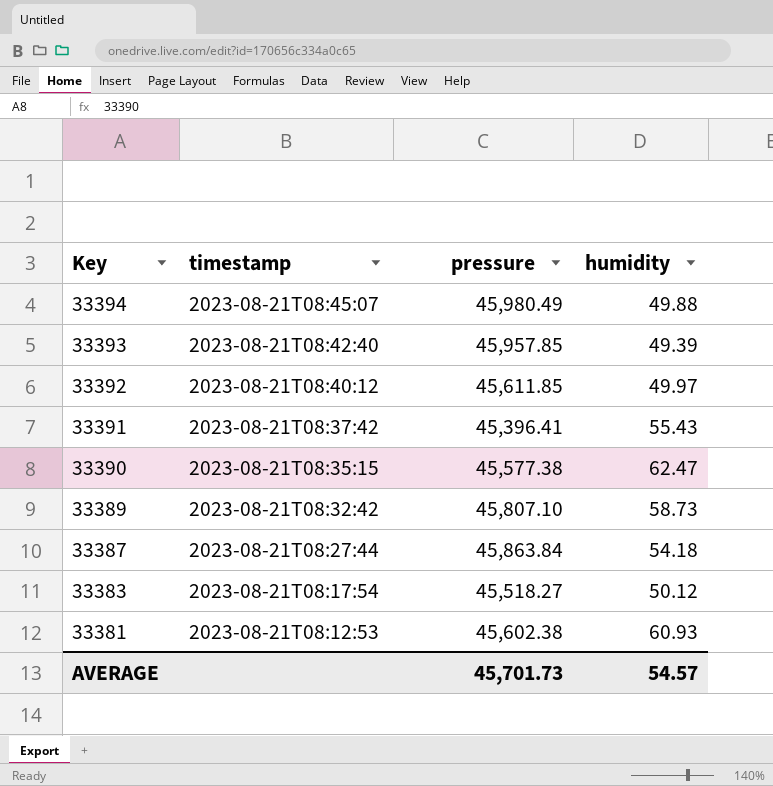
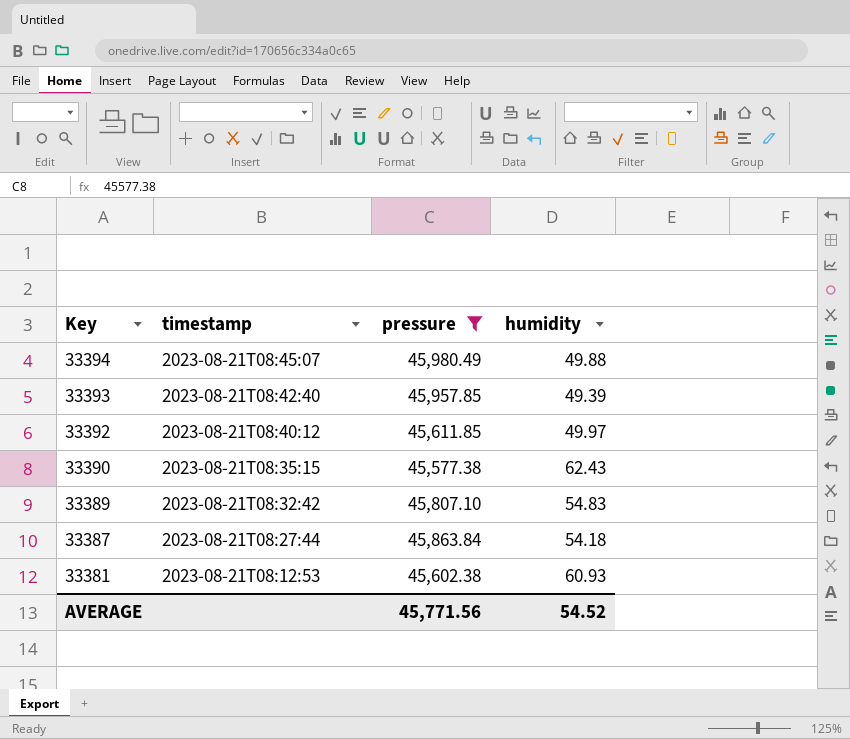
filter: none -> pressure >= 45,577.38
33390 | humidity: 62.47 -> 62.43
33389 | humidity: 58.73 -> 54.83
AVERAGE | pressure: 45,701.73 -> 45,771.56
AVERAGE | humidity: 54.57 -> 54.52

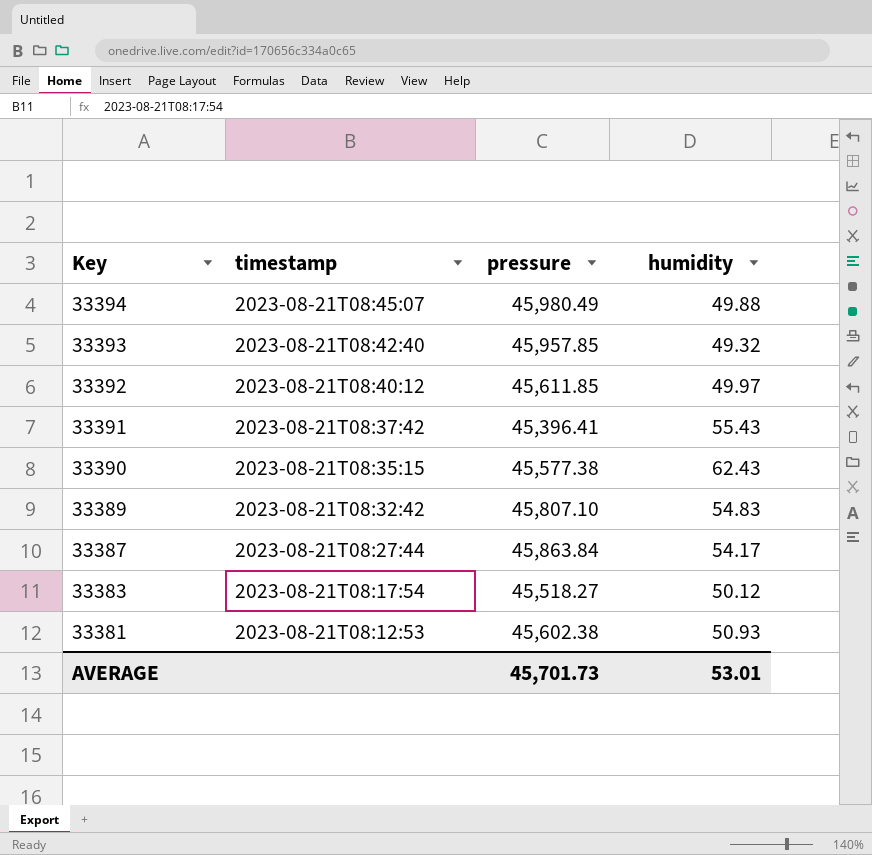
filter: pressure >= 45,577.38 -> none
33393 | humidity: 49.39 -> 49.32
33387 | humidity: 54.18 -> 54.17
33381 | humidity: 60.93 -> 50.93
AVERAGE | pressure: 45,771.56 -> 45,701.73
AVERAGE | humidity: 54.52 -> 53.01

